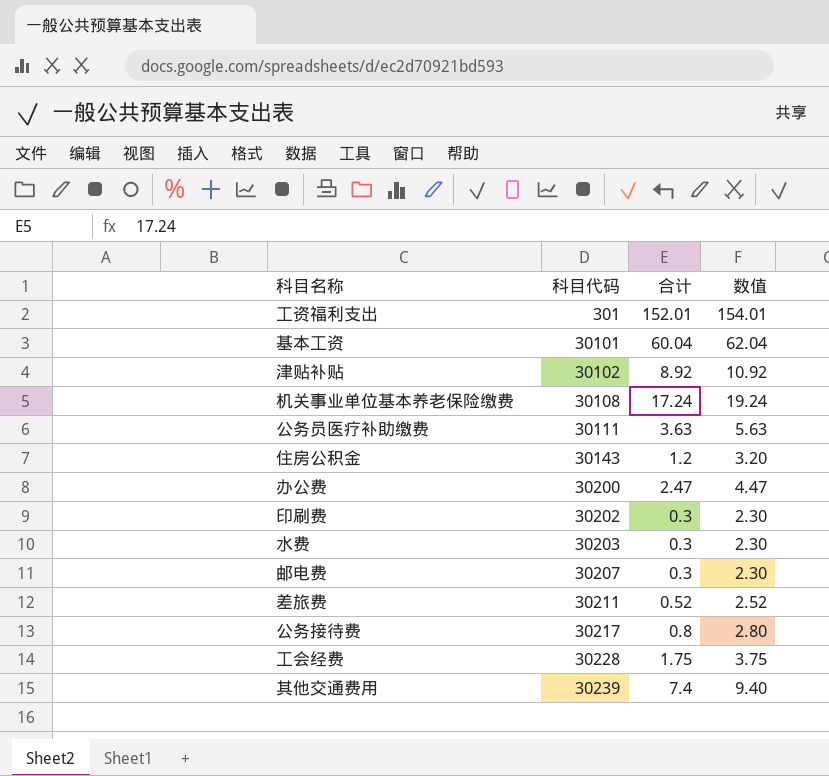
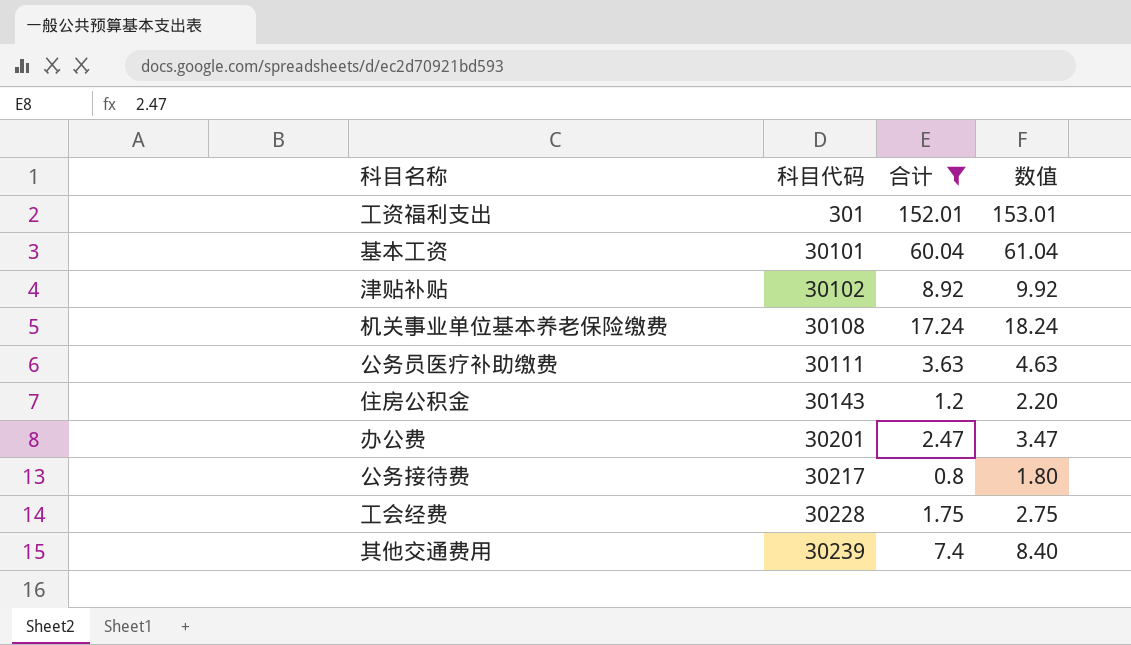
filter: none -> 合计 >= 0.8
column 数值 | formula: [合计] + 2 -> [合计] + 1
办公费 | 科目代码: 30200 -> 30201

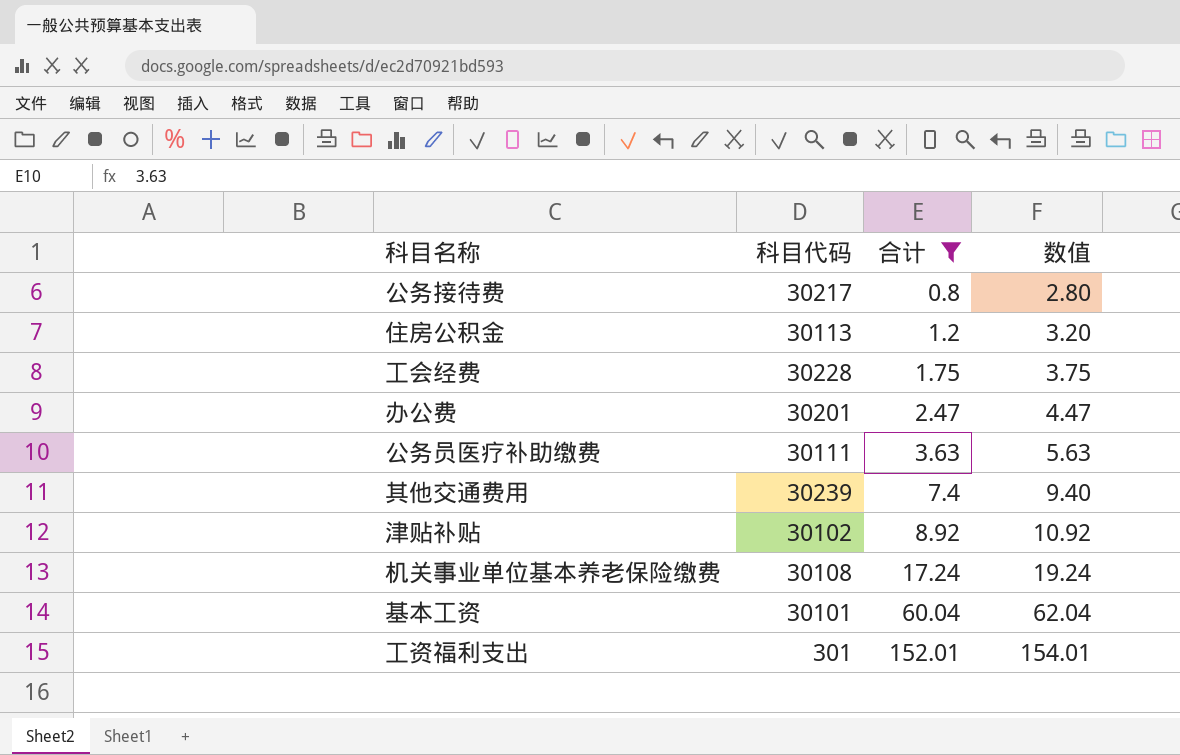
row order: 科目代码 ascending -> 合计 ascending
column 数值 | formula: [合计] + 1 -> [合计] + 2
住房公积金 | 科目代码: 30143 -> 30113

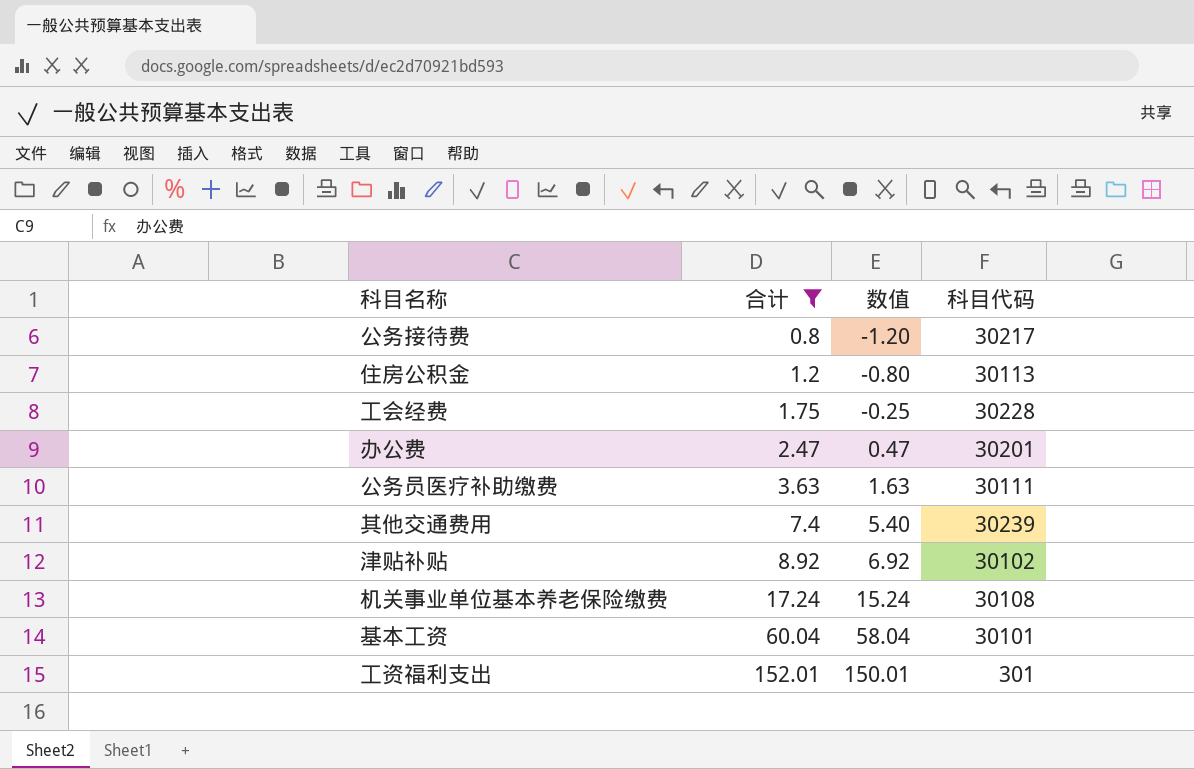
column 数值 | formula: [合计] + 2 -> [合计] - 2
column 科目代码 | position: 2 -> 4

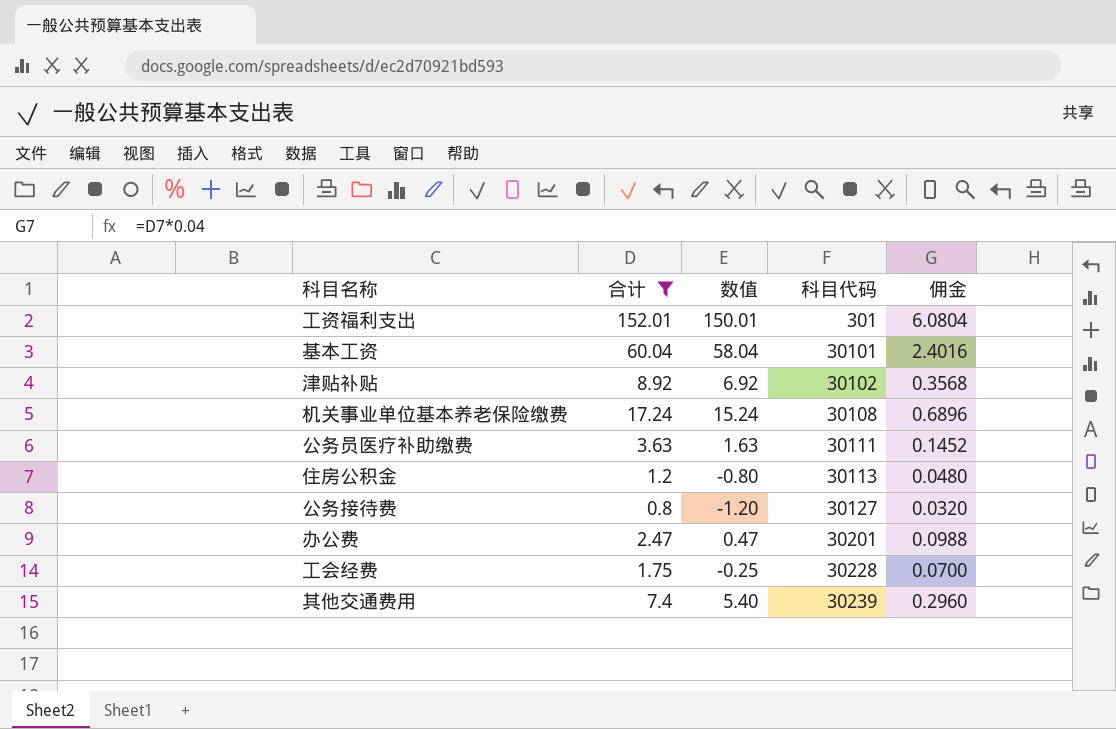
row order: 合计 ascending -> 科目代码 ascending
column 佣金 | formula: none -> [合计] * 0.04
公务接待费 | 科目代码: 30217 -> 30127

